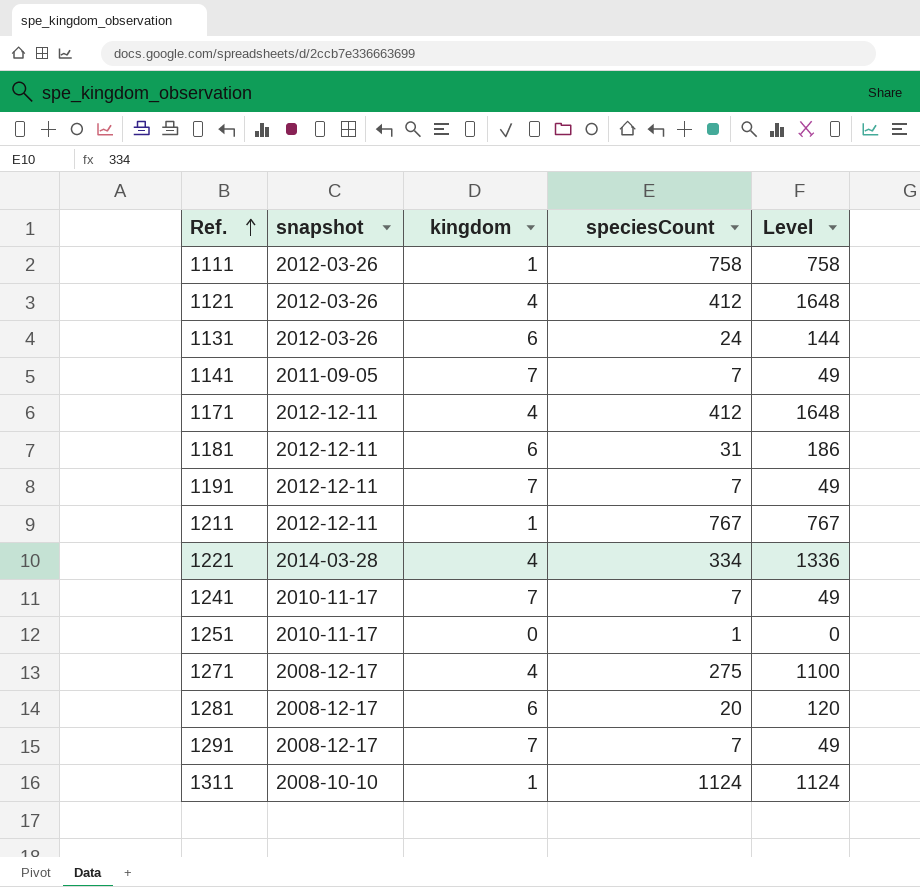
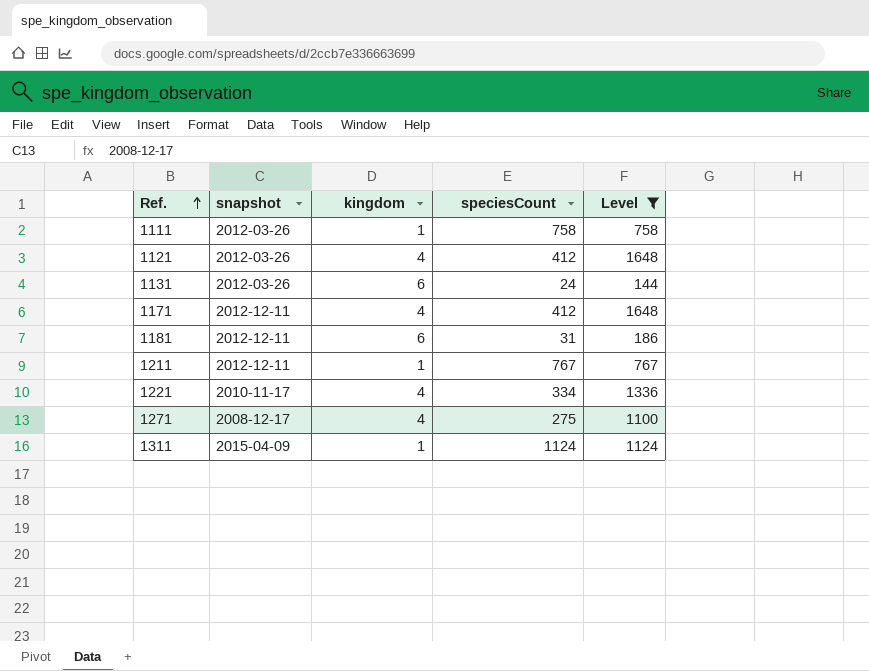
filter: none -> Level >= 144
1221 | snapshot: 2014-03-28 -> 2010-11-17
1311 | snapshot: 2008-10-10 -> 2015-04-09

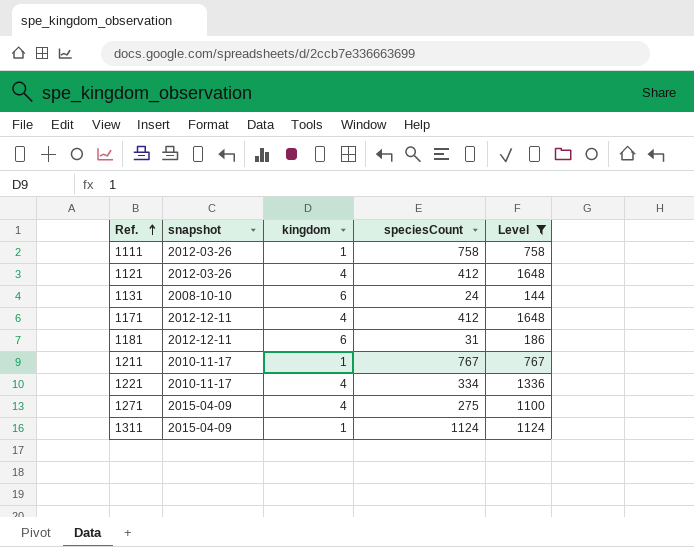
1131 | snapshot: 2012-03-26 -> 2008-10-10
1211 | snapshot: 2012-12-11 -> 2010-11-17
1271 | snapshot: 2008-12-17 -> 2015-04-09

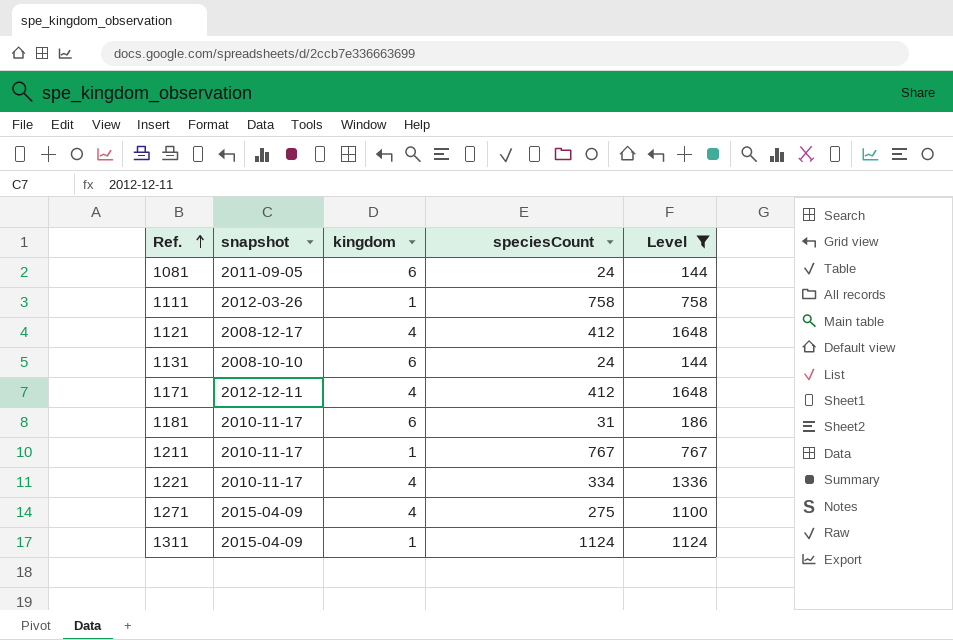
row 1081: none -> 2011-09-05 | 6 | 24 | 144
1121 | snapshot: 2012-03-26 -> 2008-12-17
1181 | snapshot: 2012-12-11 -> 2010-11-17

